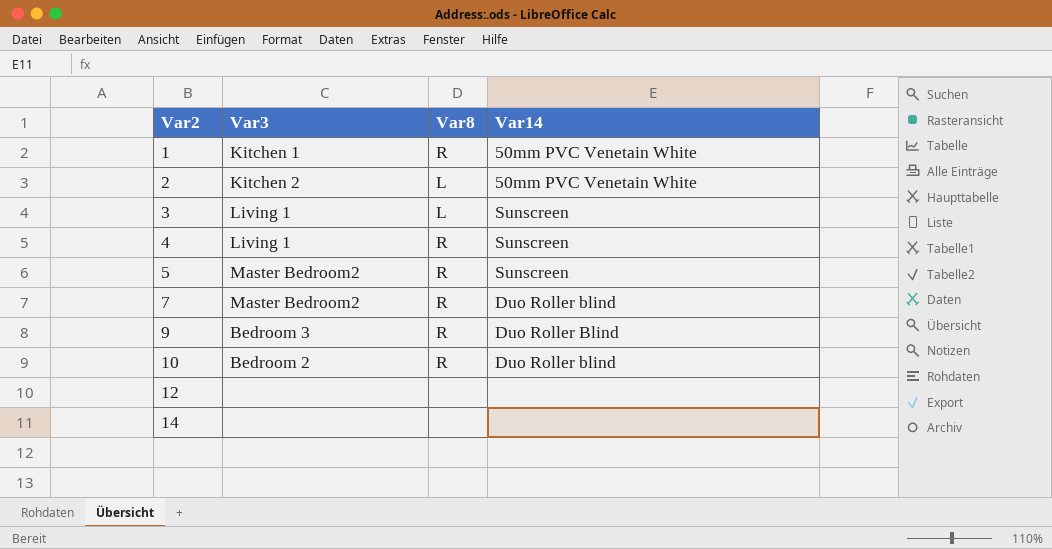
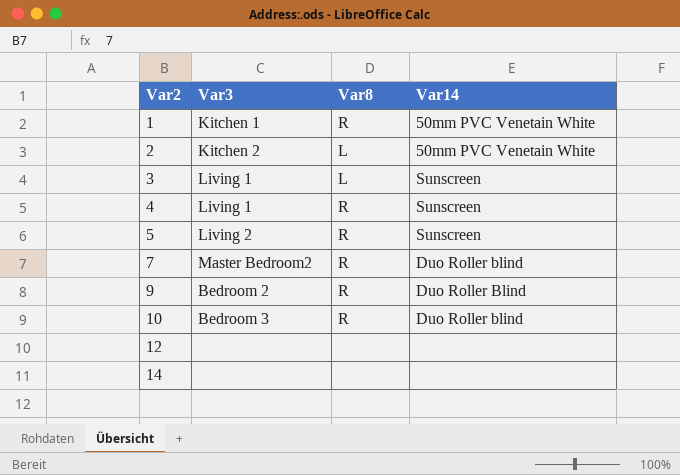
5 | Var3: Master Bedroom2 -> Living 2
9 | Var3: Bedroom 3 -> Bedroom 2
10 | Var3: Bedroom 2 -> Bedroom 3

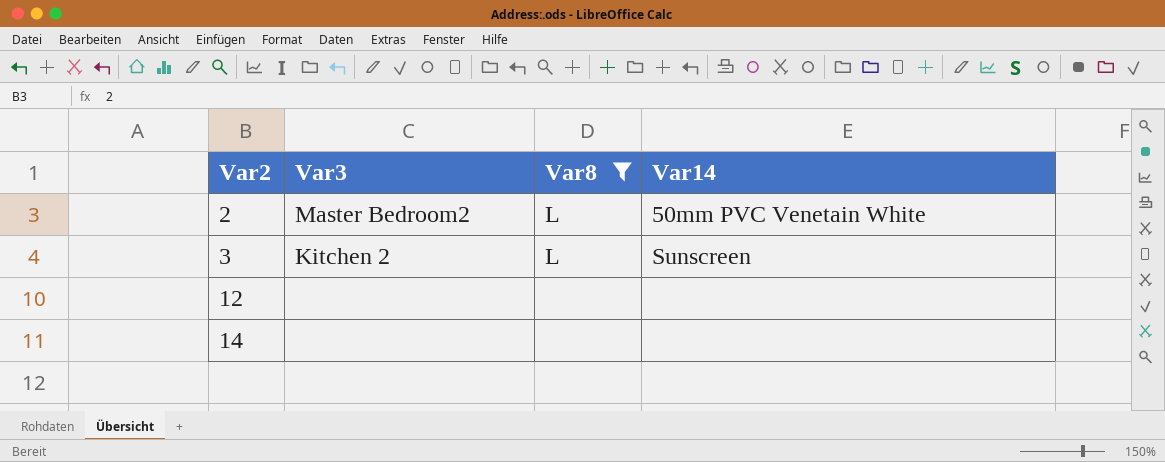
filter: none -> Var8 != R
2 | Var3: Kitchen 2 -> Master Bedroom2
3 | Var3: Living 1 -> Kitchen 2

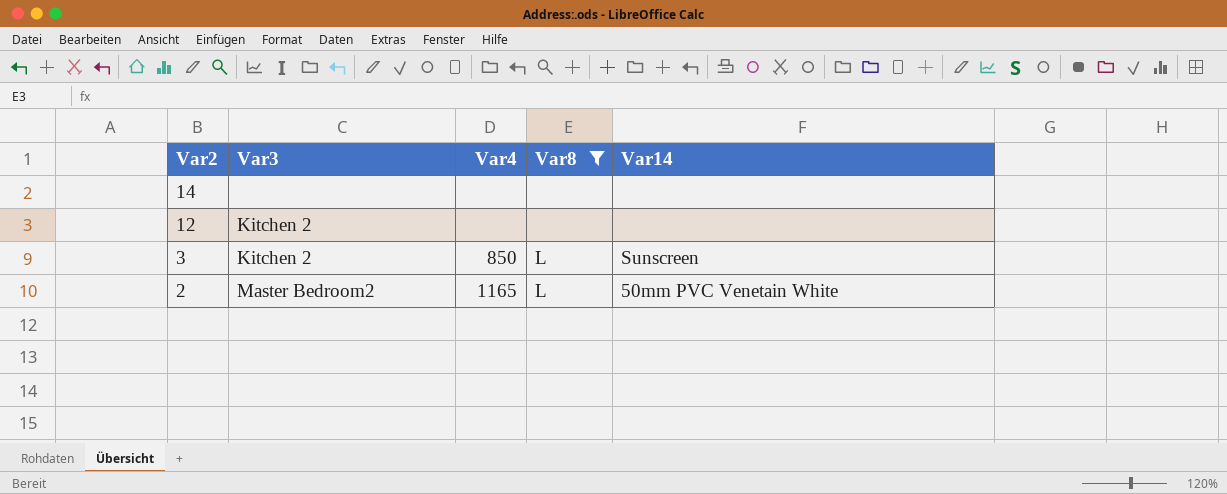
row order: Var2 ascending -> Var2 descending
column Var4 | position: none -> 3
12 | Var3: none -> Kitchen 2

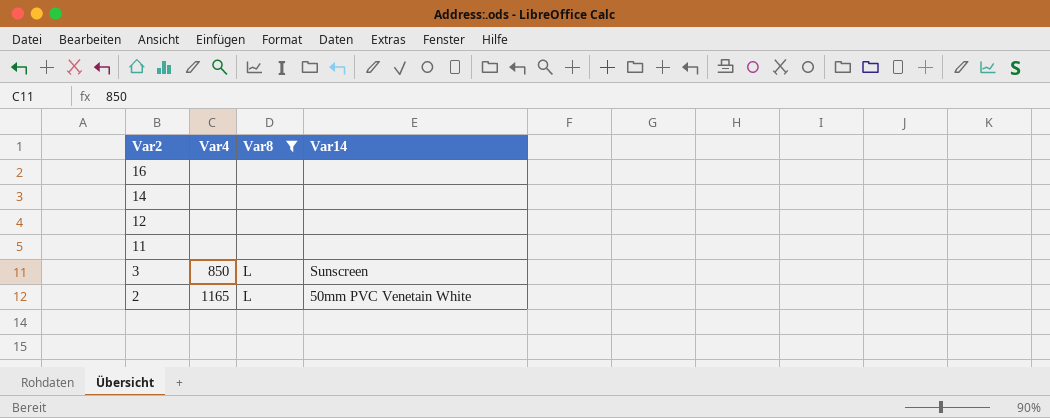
column Var3 | position: 2 -> none
row 16: none -> none | none | none
row 11: none -> none | none | none

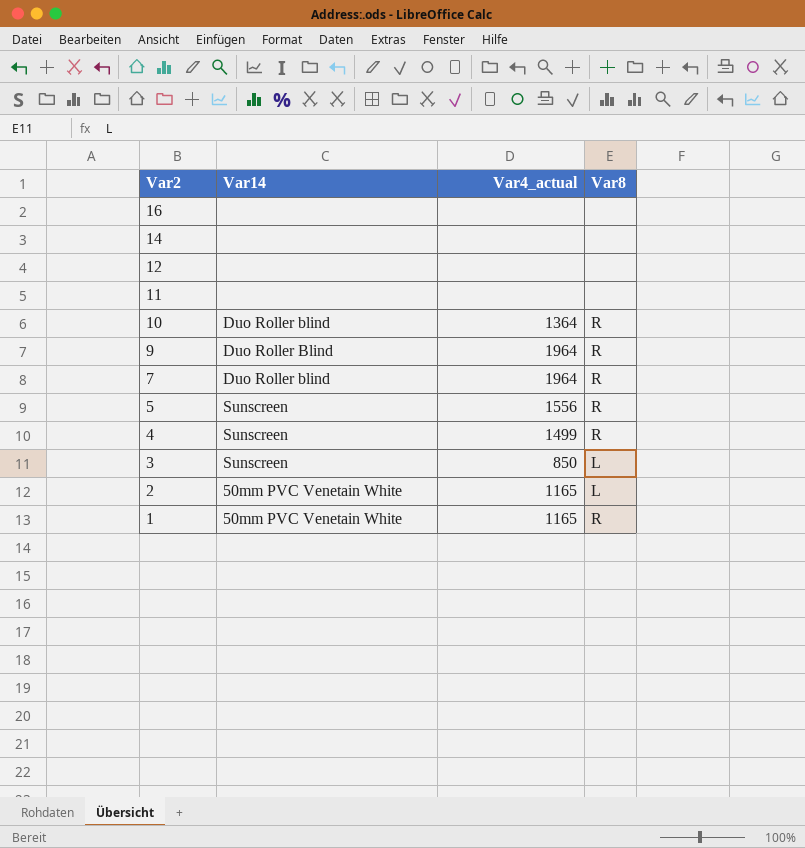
filter: Var8 != R -> none
column Var14 | position: 4 -> 2
column name: Var4 -> Var4_actual

